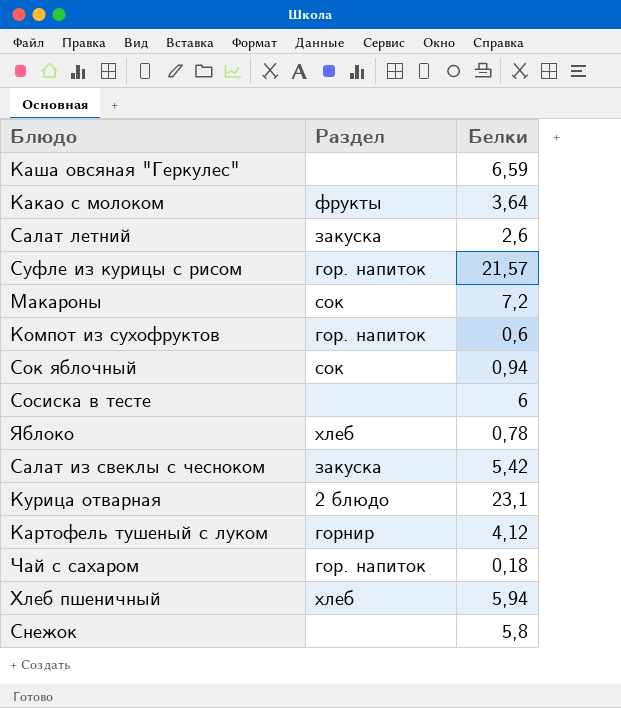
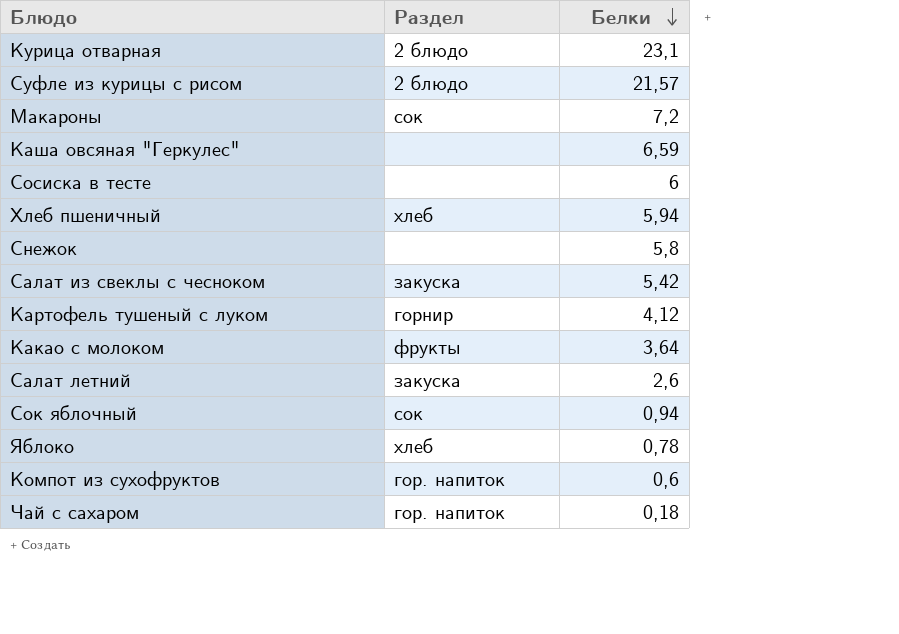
row order: none -> Белки descending
Суфле из курицы с рисом | Раздел: гор. напиток -> 2 блюдо

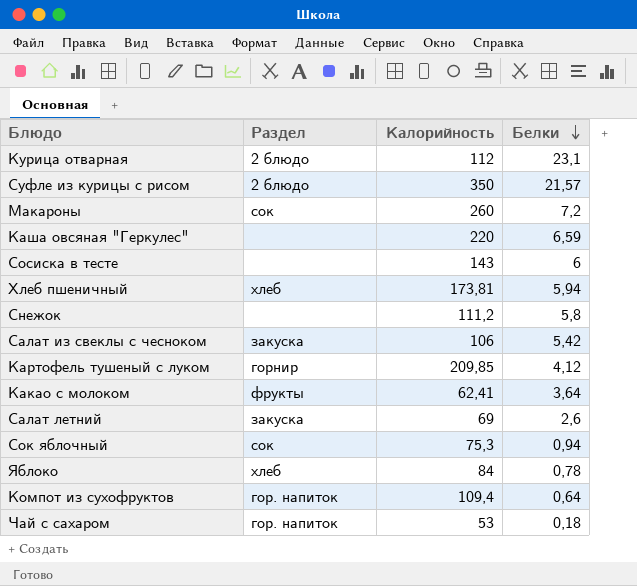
column Калорийность | position: none -> 3
Компот из сухофруктов | Белки: 0,6 -> 0,64

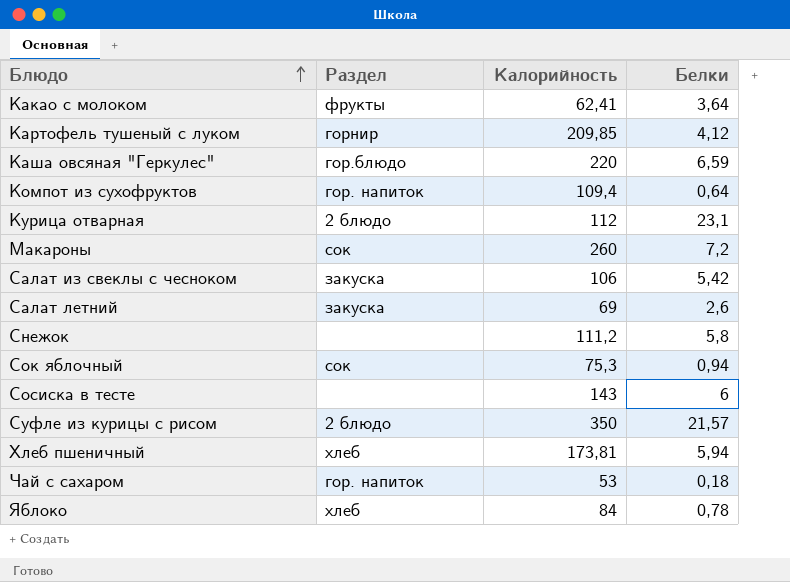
row order: Белки descending -> Блюдо ascending
Каша овсяная "Геркулес" | Раздел: none -> гор.блюдо

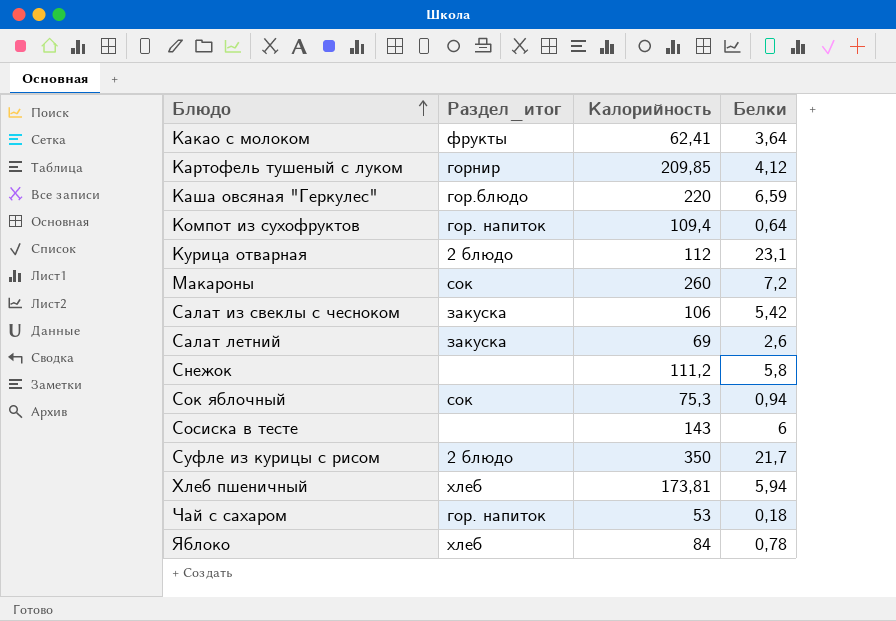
column name: Раздел -> Раздел_итог
Суфле из курицы с рисом | Белки: 21,57 -> 21,7

